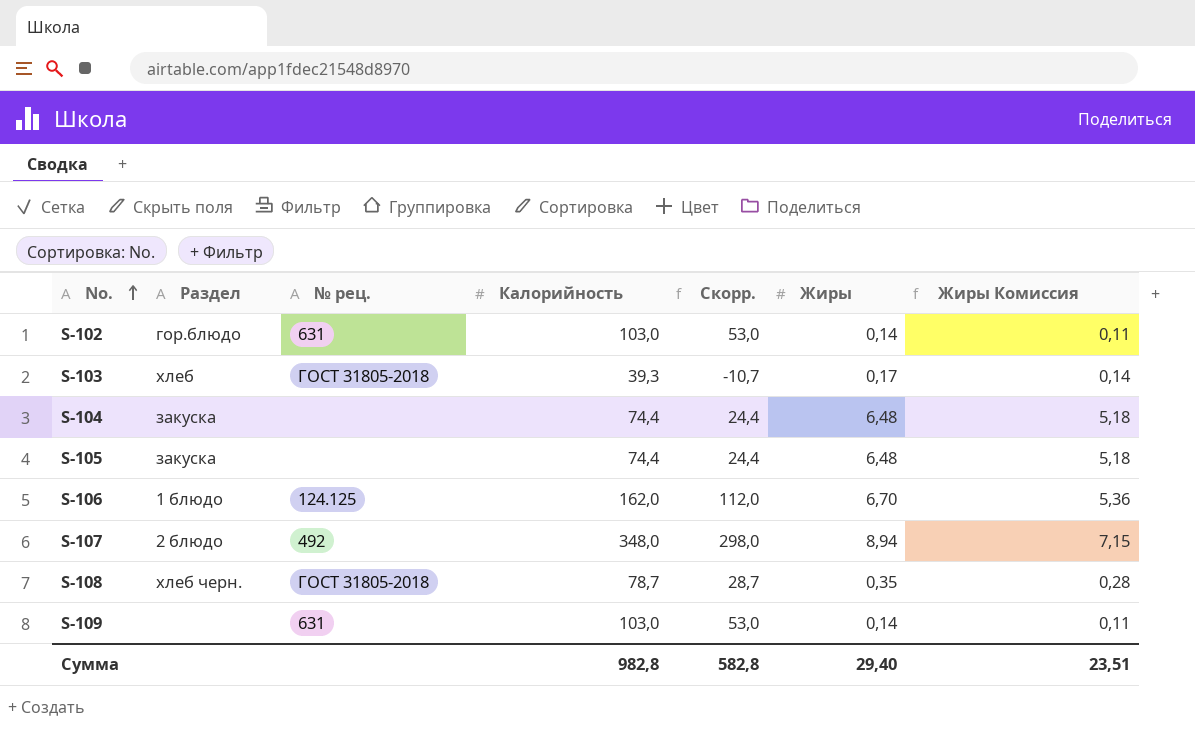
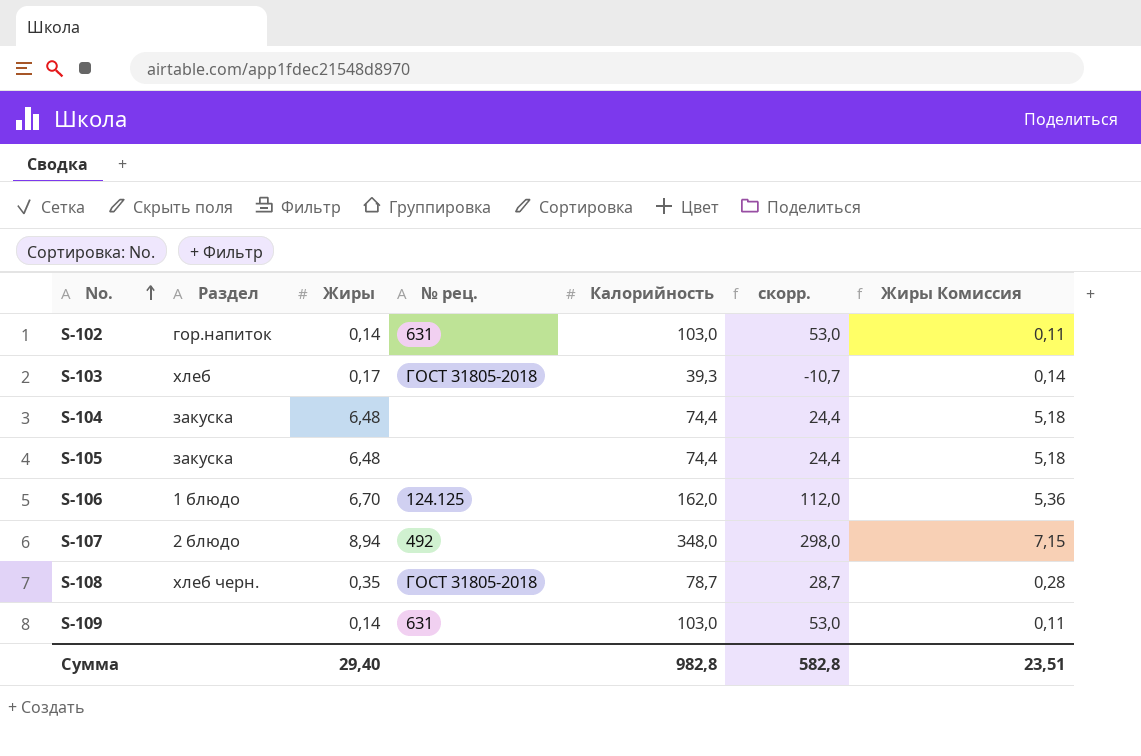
column Жиры | position: 6 -> 3
column name: Скорр. -> скорр.
S-102 | Раздел: гор.блюдо -> гор.напиток

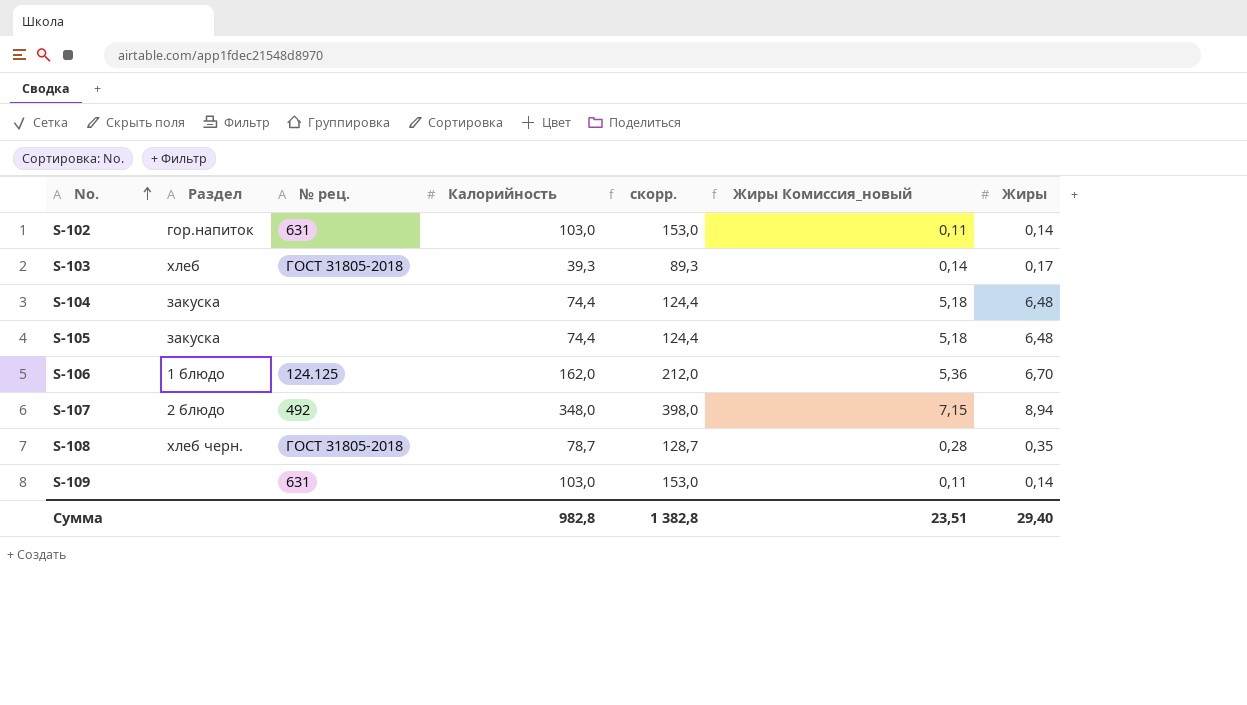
column скорр. | formula: [Калорийность] - 50 -> [Калорийность] + 50
column name: Жиры Комиссия -> Жиры Комиссия_новый
column Жиры | position: 3 -> 7
Сумма | скорр.: 582,8 -> 1 382,8

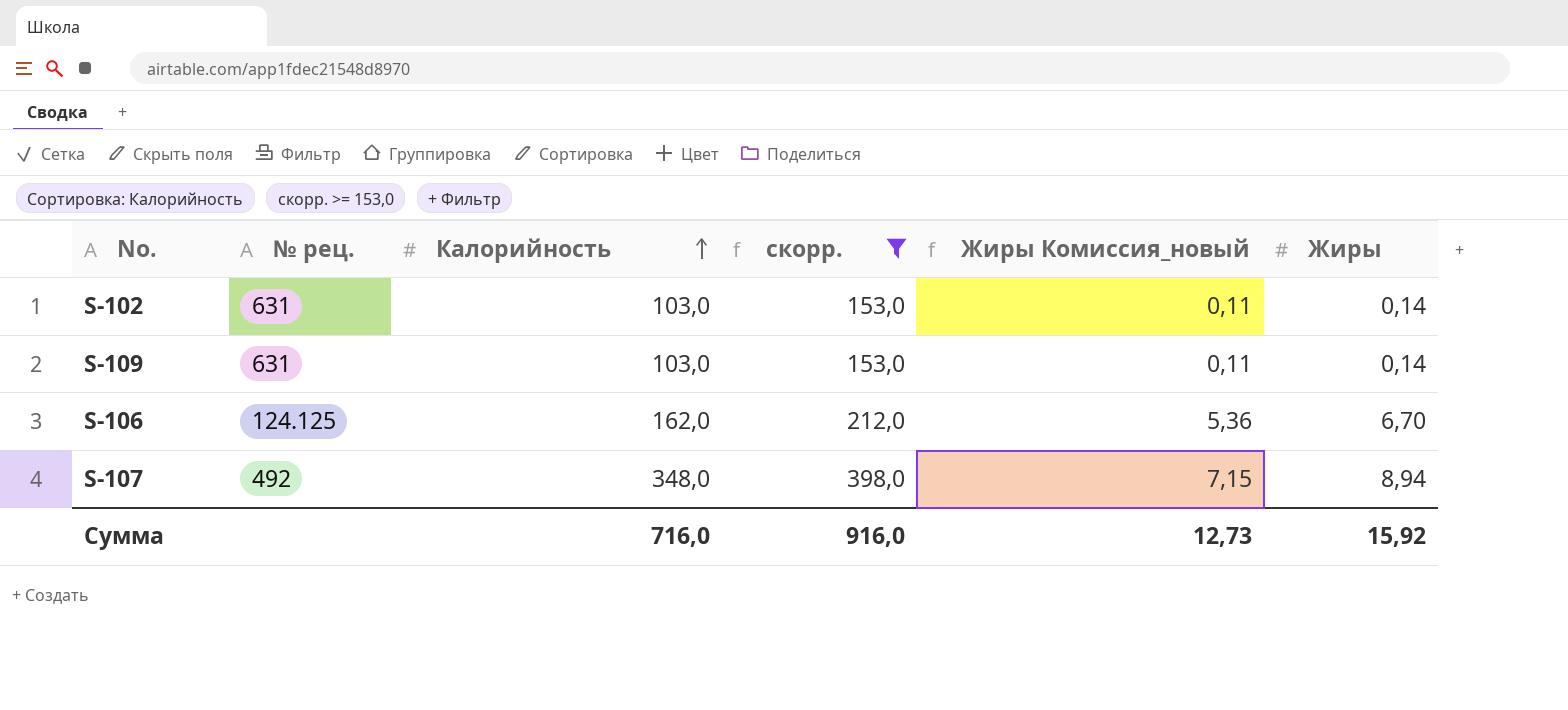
filter: none -> скорр. >= 153,0
row order: No. ascending -> Калорийность ascending
column Раздел | position: 2 -> none
Сумма | Калорийность: 982,8 -> 716,0
Сумма | скорр.: 1 382,8 -> 916,0
Сумма | Жиры Комиссия_новый: 23,51 -> 12,73
Сумма | Жиры: 29,40 -> 15,92

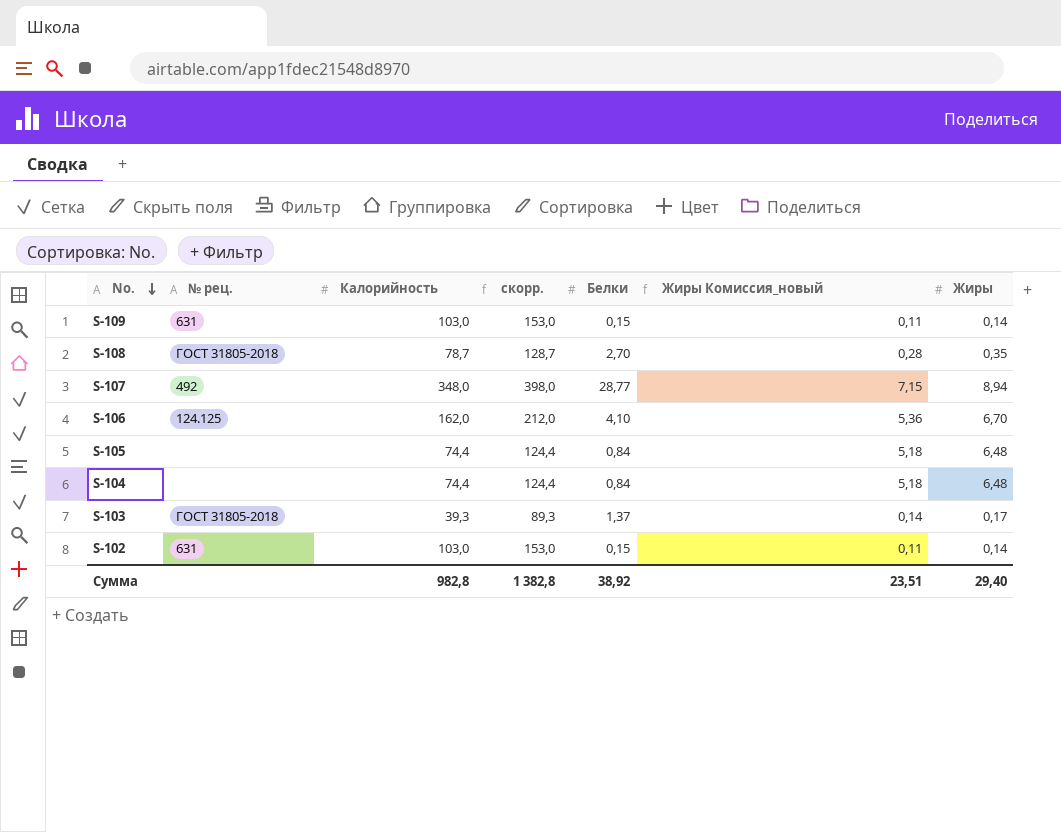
filter: скорр. >= 153,0 -> none
row order: Калорийность ascending -> No. descending
column Белки | position: none -> 5
Сумма | Калорийность: 716,0 -> 982,8
Сумма | скорр.: 916,0 -> 1 382,8
Сумма | Жиры Комиссия_новый: 12,73 -> 23,51
Сумма | Жиры: 15,92 -> 29,40

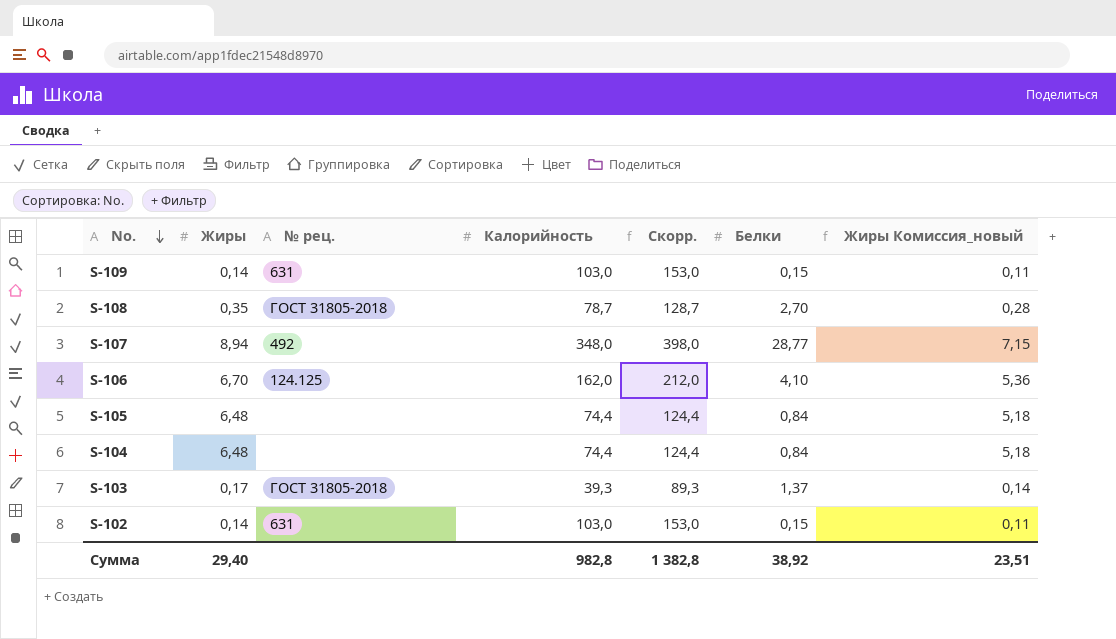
column Жиры | position: 7 -> 2
column name: скорр. -> Скорр.

